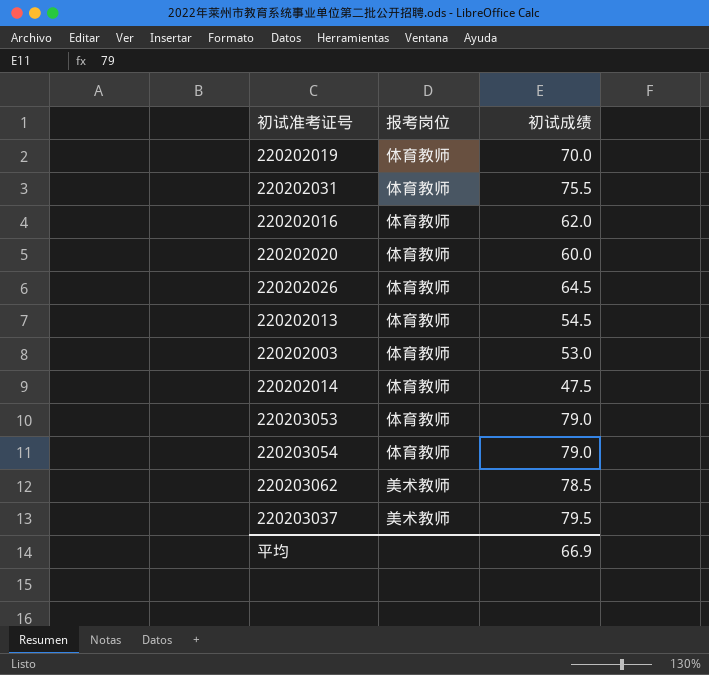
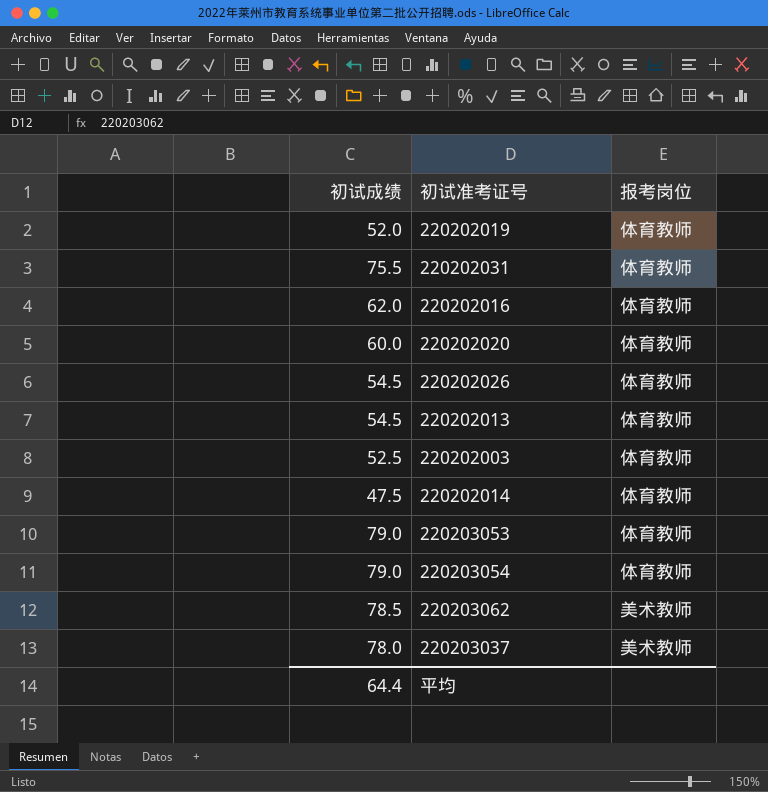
column 初试成绩 | position: 3 -> 1
220202019 | 初试成绩: 70.0 -> 52.0
220202026 | 初试成绩: 64.5 -> 54.5
220202003 | 初试成绩: 53.0 -> 52.5
220203037 | 初试成绩: 79.5 -> 78.0
平均 | 初试成绩: 66.9 -> 64.4

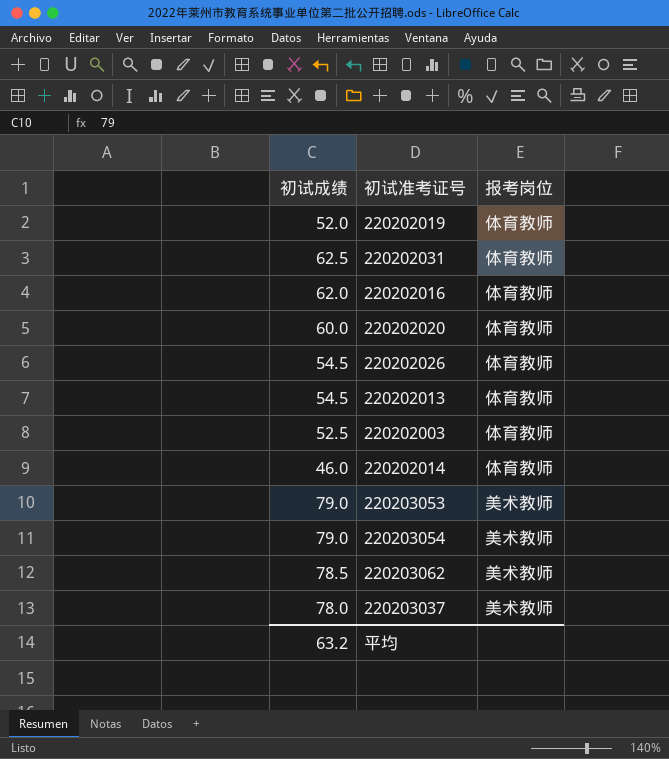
220202031 | 初试成绩: 75.5 -> 62.5
220202014 | 初试成绩: 47.5 -> 46.0
220203053 | 报考岗位: 体育教师 -> 美术教师
220203054 | 报考岗位: 体育教师 -> 美术教师
平均 | 初试成绩: 64.4 -> 63.2

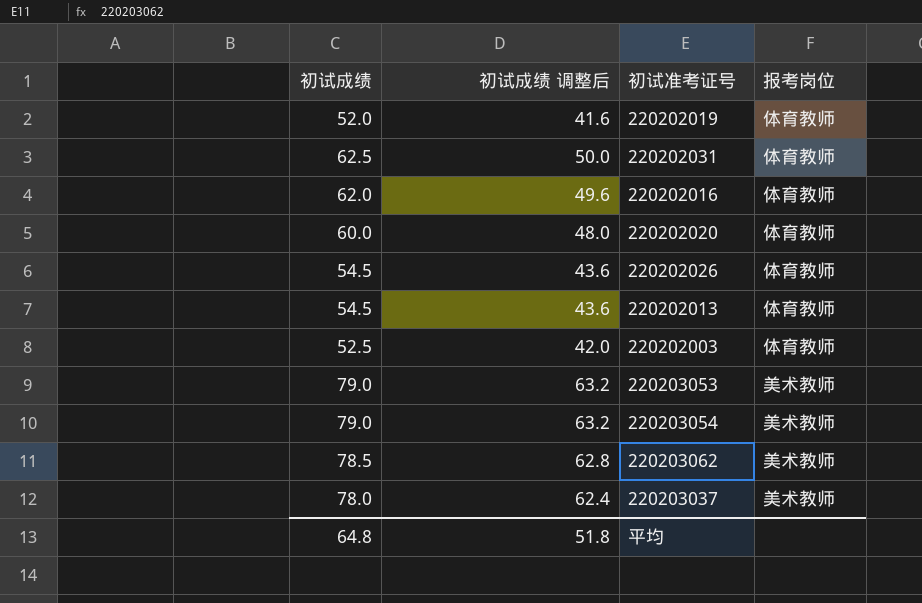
column 初试成绩 调整后 | formula: none -> [初试成绩] * 0.8
row 220202014: 46.0 | 体育教师 -> none
平均 | 初试成绩: 63.2 -> 64.8

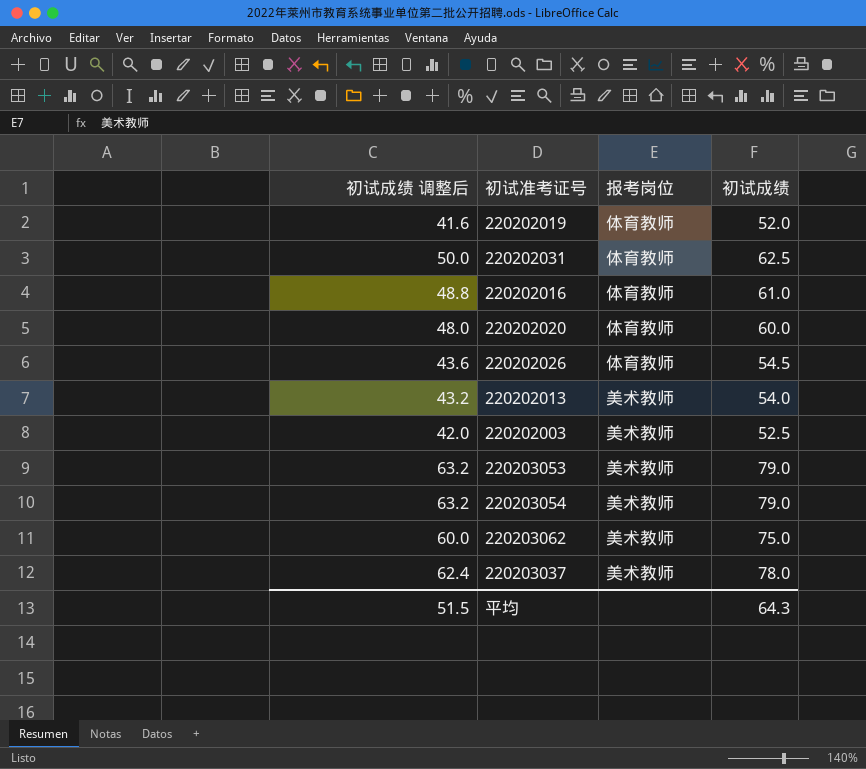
column 初试成绩 | position: 1 -> 4
220202016 | 初试成绩 调整后: 49.6 -> 48.8
220202016 | 初试成绩: 62.0 -> 61.0
220202013 | 初试成绩 调整后: 43.6 -> 43.2
220202013 | 报考岗位: 体育教师 -> 美术教师
220202013 | 初试成绩: 54.5 -> 54.0
220202003 | 报考岗位: 体育教师 -> 美术教师
220203062 | 初试成绩 调整后: 62.8 -> 60.0
220203062 | 初试成绩: 78.5 -> 75.0
平均 | 初试成绩 调整后: 51.8 -> 51.5
平均 | 初试成绩: 64.8 -> 64.3

